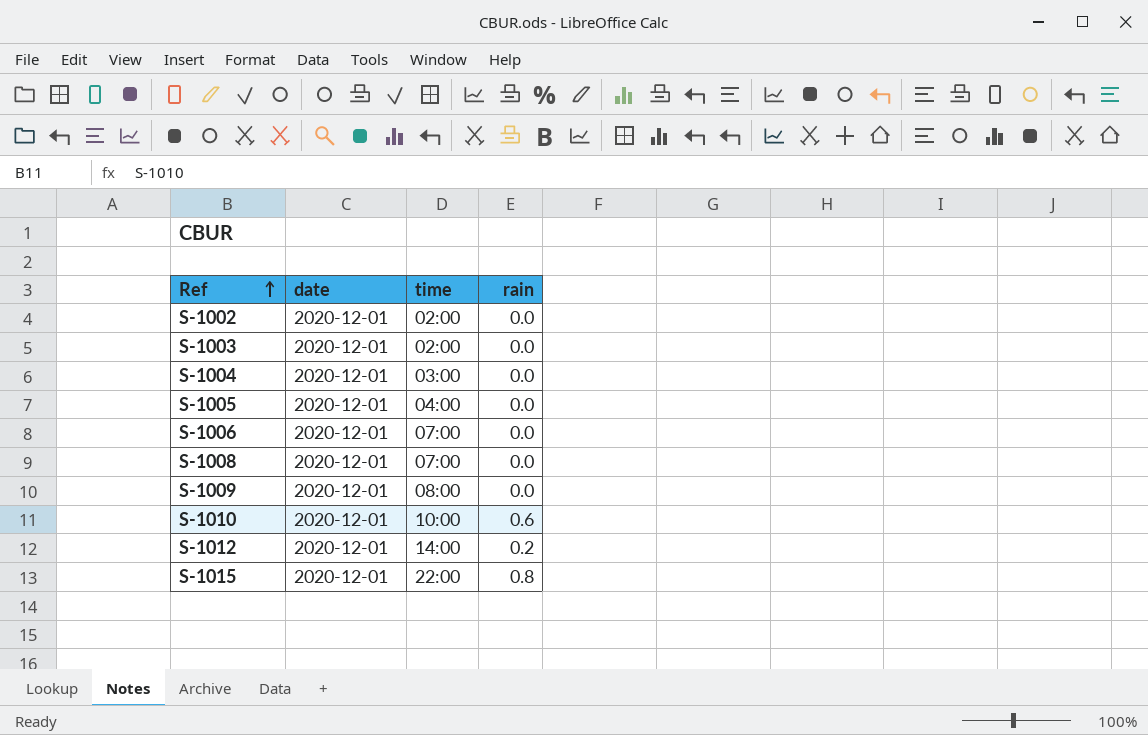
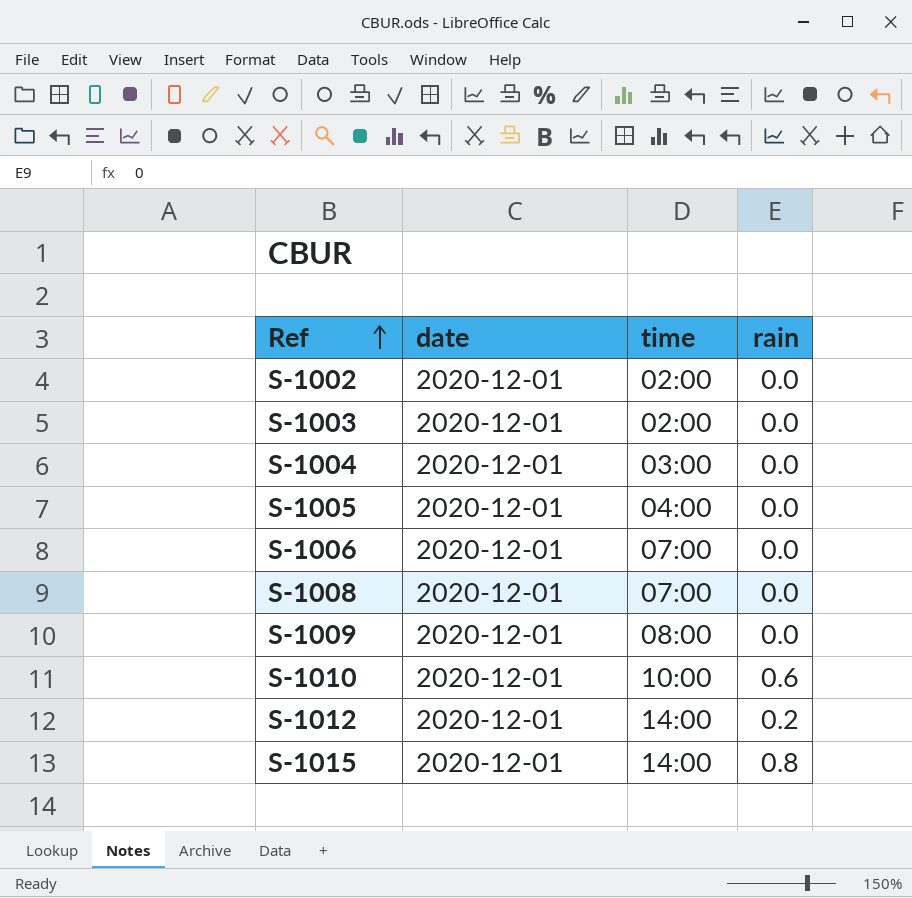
S-1015 | time: 22:00 -> 14:00

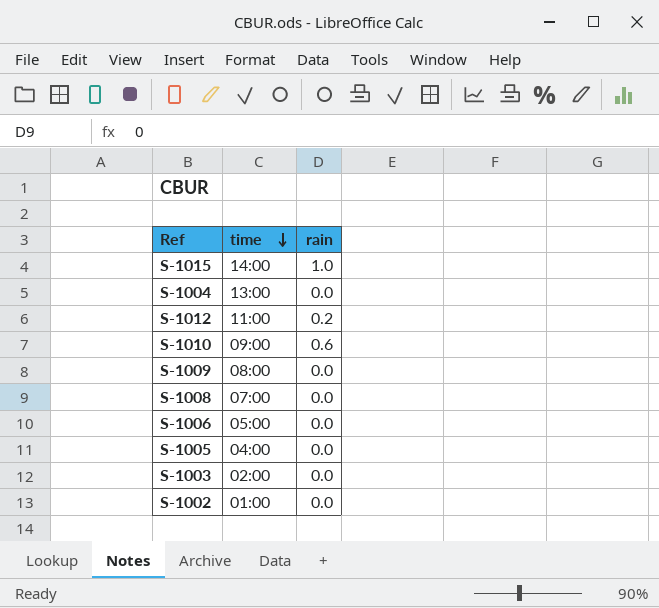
row order: Ref ascending -> time descending
column date | position: 2 -> none
S-1015 | rain: 0.8 -> 1.0
S-1004 | time: 03:00 -> 13:00
S-1012 | time: 14:00 -> 11:00
S-1010 | time: 10:00 -> 09:00
S-1006 | time: 07:00 -> 05:00
S-1002 | time: 02:00 -> 01:00

